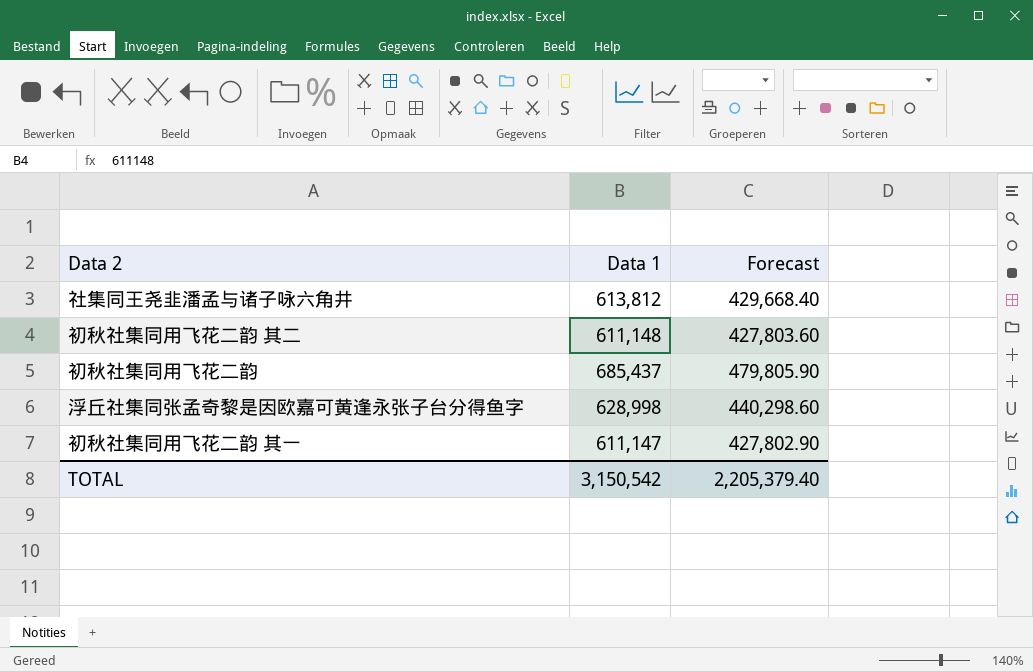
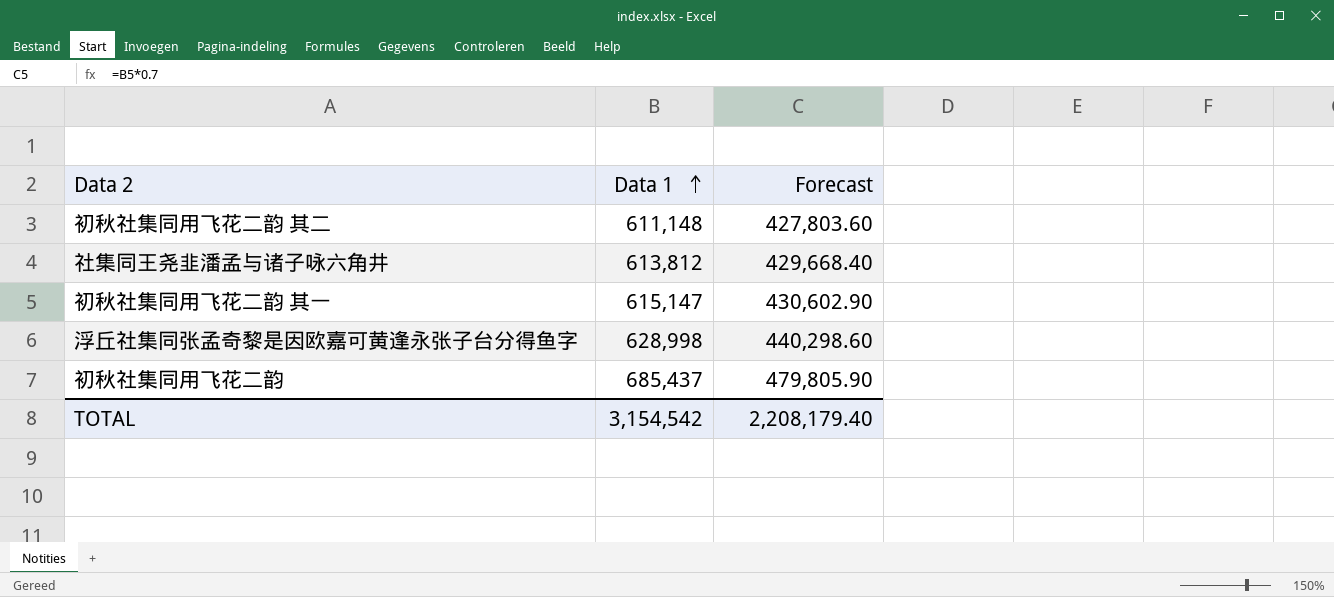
row order: none -> Data 1 ascending
初秋社集同用飞花二韵 其一 | Data 1: 611,147 -> 615,147
初秋社集同用飞花二韵 其一 | Forecast: 427,802.90 -> 430,602.90
TOTAL | Data 1: 3,150,542 -> 3,154,542
TOTAL | Forecast: 2,205,379.40 -> 2,208,179.40

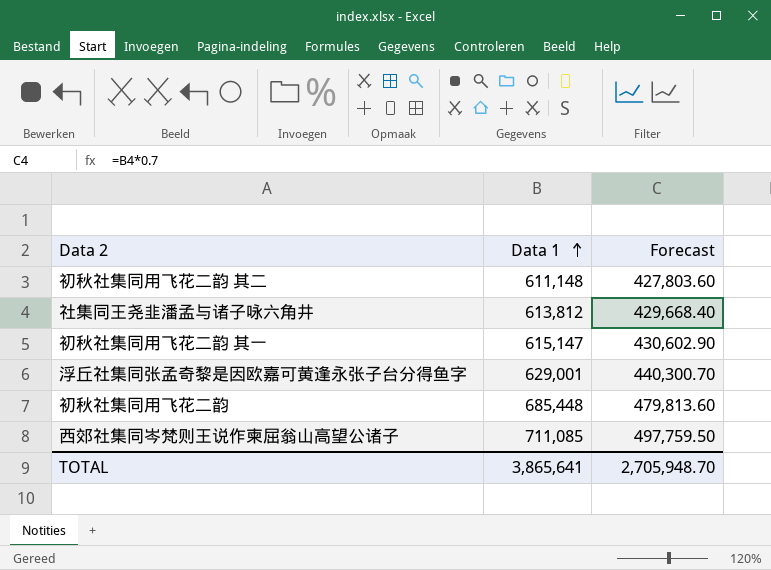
浮丘社集同张孟奇黎是因欧嘉可黄逢永张子台分得鱼字 | Data 1: 628,998 -> 629,001
浮丘社集同张孟奇黎是因欧嘉可黄逢永张子台分得鱼字 | Forecast: 440,298.60 -> 440,300.70
初秋社集同用飞花二韵 | Data 1: 685,437 -> 685,448
初秋社集同用飞花二韵 | Forecast: 479,805.90 -> 479,813.60
row 西郊社集同岑梵则王说作柬屈翁山高望公诸子: none -> 711,085 | 497,759.50
TOTAL | Data 1: 3,154,542 -> 3,865,641
TOTAL | Forecast: 2,208,179.40 -> 2,705,948.70

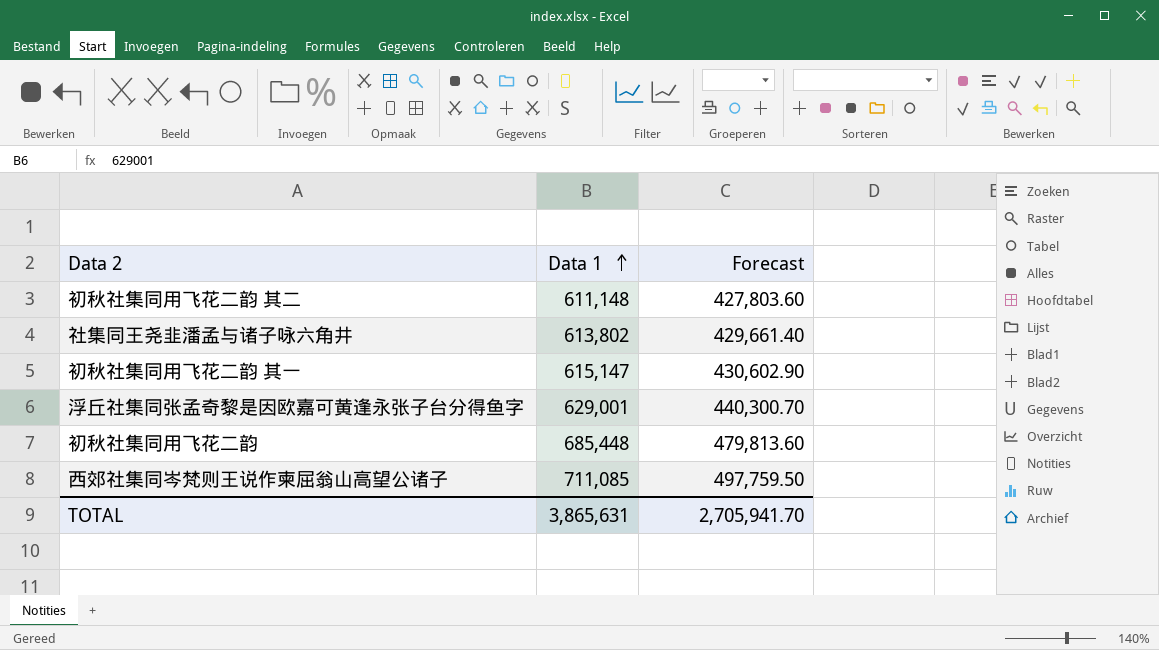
社集同王尧韭潘孟与诸子咏六角井 | Data 1: 613,812 -> 613,802
社集同王尧韭潘孟与诸子咏六角井 | Forecast: 429,668.40 -> 429,661.40
TOTAL | Data 1: 3,865,641 -> 3,865,631
TOTAL | Forecast: 2,705,948.70 -> 2,705,941.70

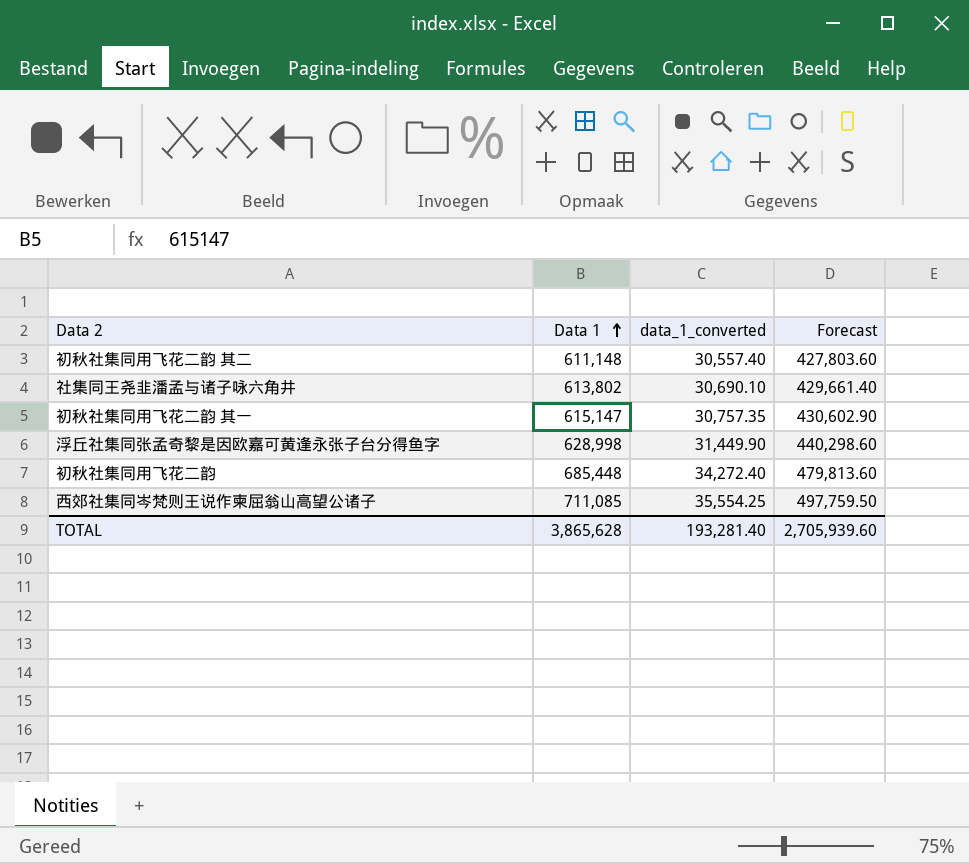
column data_1_converted | formula: none -> [Data 1] * 0.05
浮丘社集同张孟奇黎是因欧嘉可黄逢永张子台分得鱼字 | Data 1: 629,001 -> 628,998
浮丘社集同张孟奇黎是因欧嘉可黄逢永张子台分得鱼字 | Forecast: 440,300.70 -> 440,298.60
TOTAL | Data 1: 3,865,631 -> 3,865,628
TOTAL | Forecast: 2,705,941.70 -> 2,705,939.60

